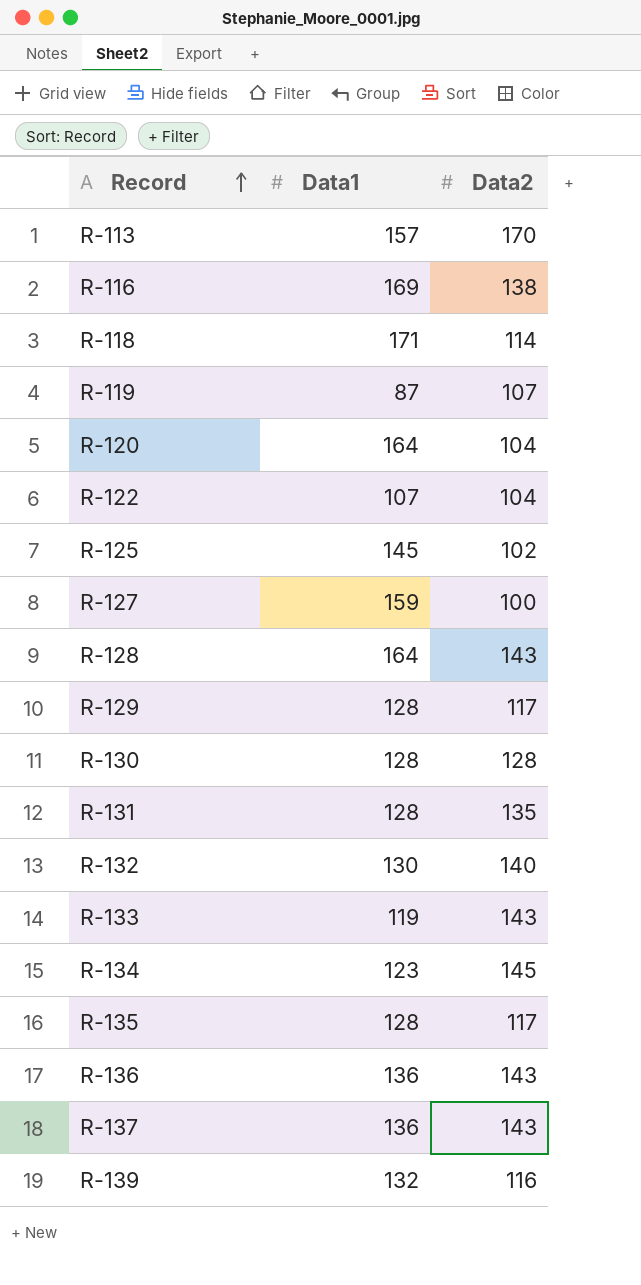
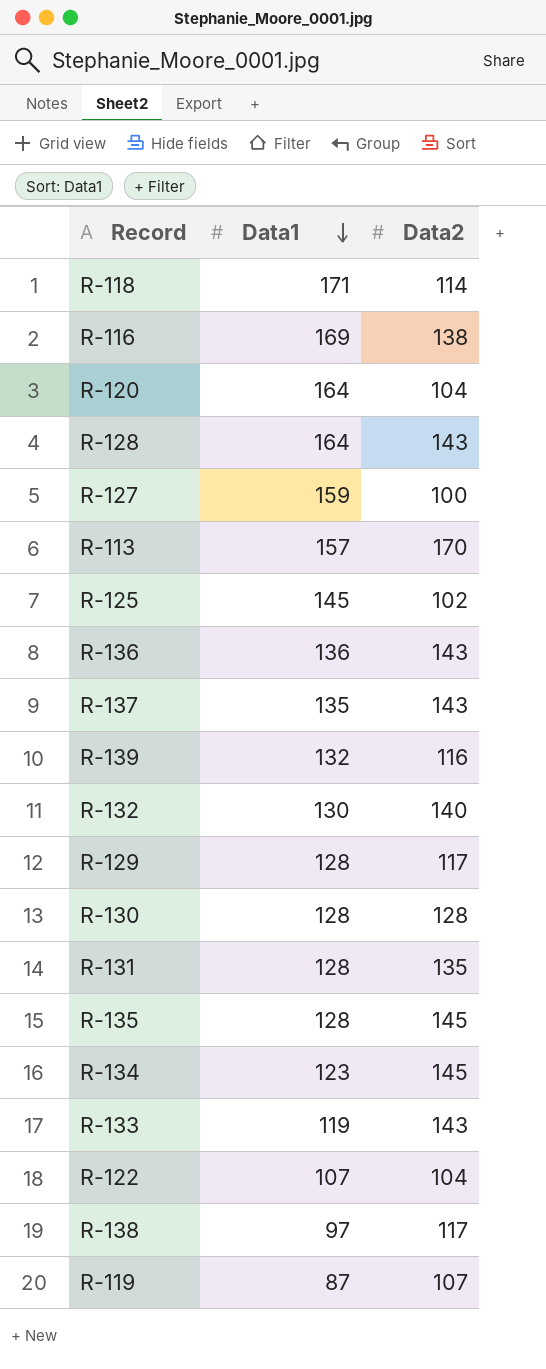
row order: Record ascending -> Data1 descending
R-137 | Data1: 136 -> 135
R-135 | Data2: 117 -> 145
row R-138: none -> 97 | 117

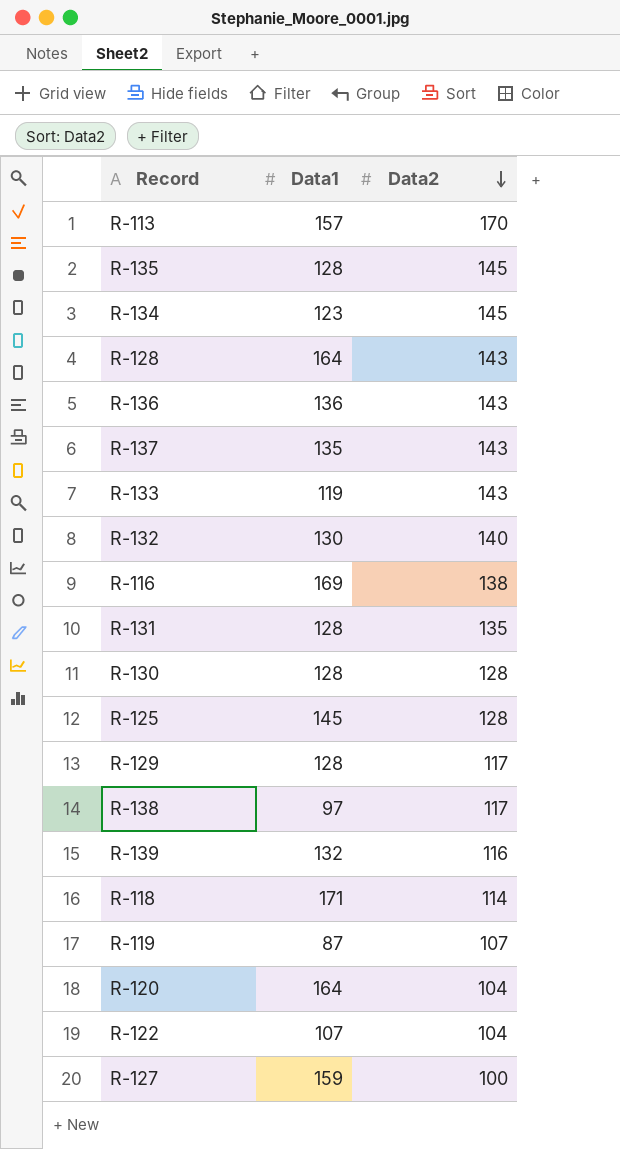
row order: Data1 descending -> Data2 descending
R-125 | Data2: 102 -> 128

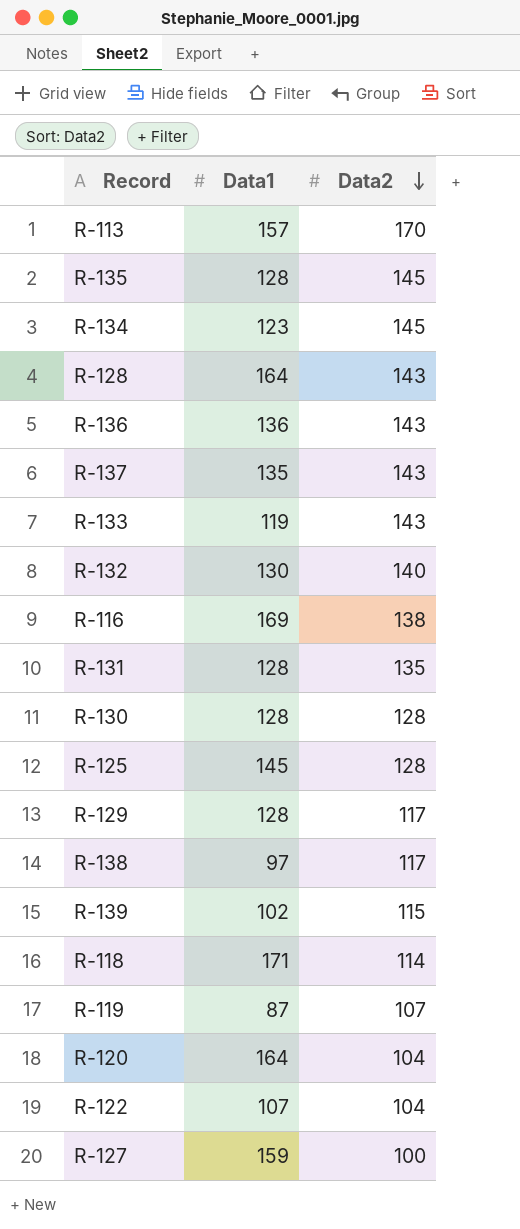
R-139 | Data1: 132 -> 102
R-139 | Data2: 116 -> 115

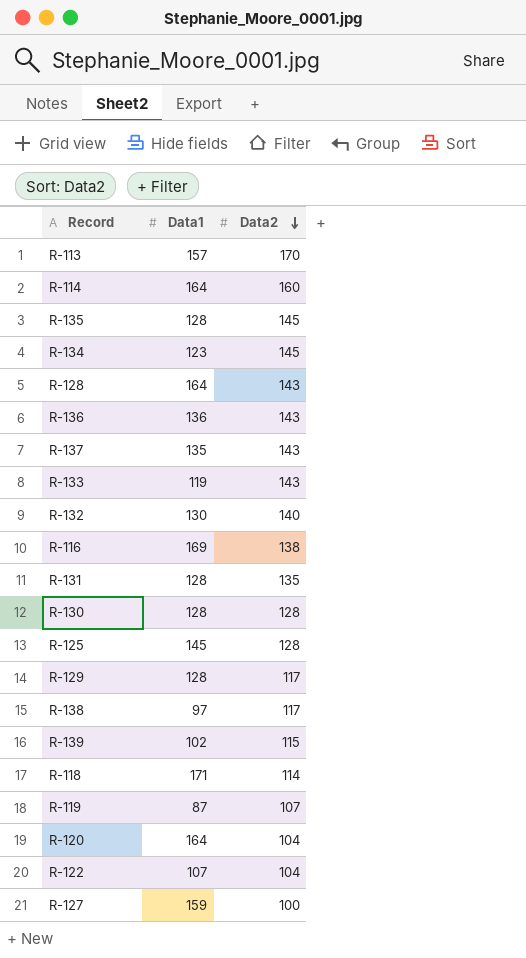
row R-114: none -> 164 | 160

